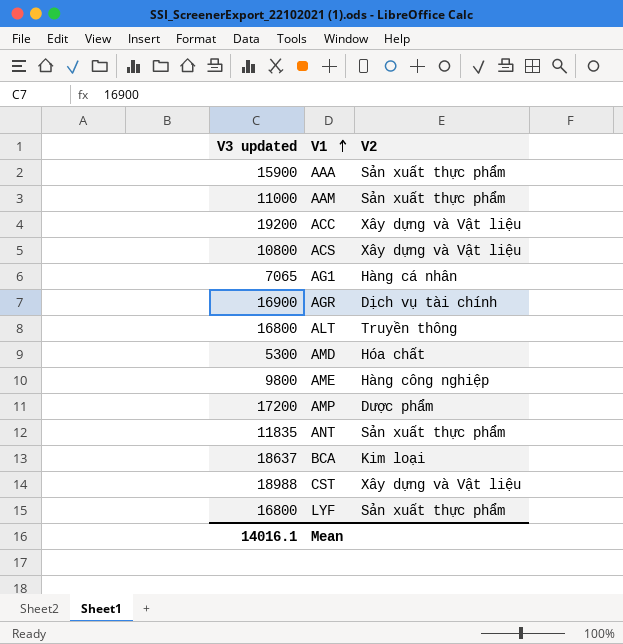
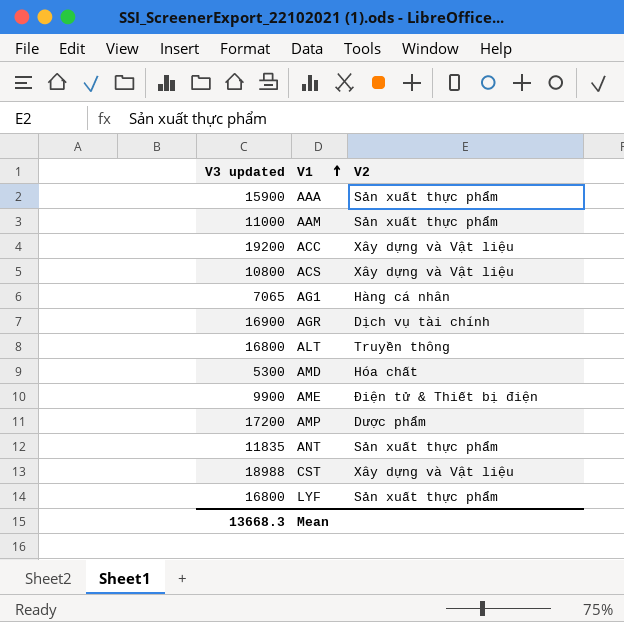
row BCA: 18637 | Kim loại -> none
AME | V3 updated: 9800 -> 9900
AME | V2: Hàng công nghiệp -> Điện tử & Thiết bị điện
Mean | V3 updated: 14016.1 -> 13668.3

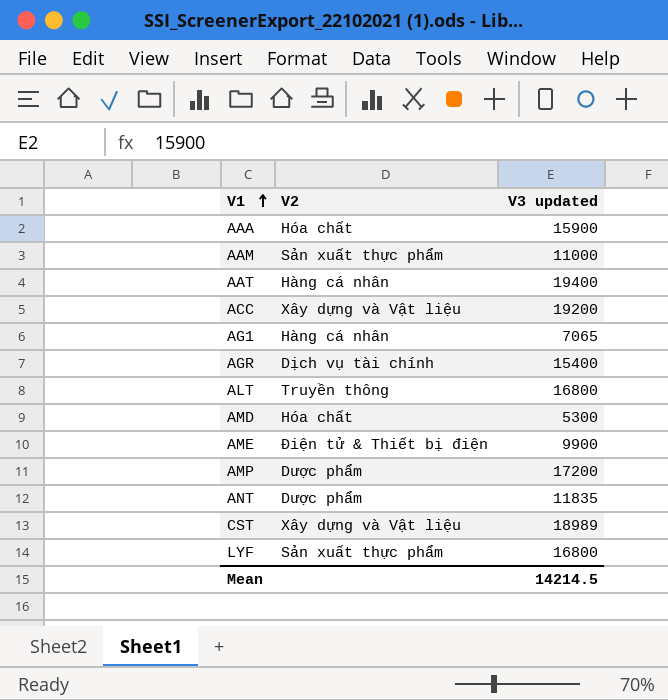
column V3 updated | position: 1 -> 3
row ACS: 10800 | Xây dựng và Vật liệu -> none
AAA | V2: Sản xuất thực phẩm -> Hóa chất
row AAT: none -> Hàng cá nhân | 19400
AGR | V3 updated: 16900 -> 15400
ANT | V2: Sản xuất thực phẩm -> Dược phẩm
CST | V3 updated: 18988 -> 18989
Mean | V3 updated: 13668.3 -> 14214.5

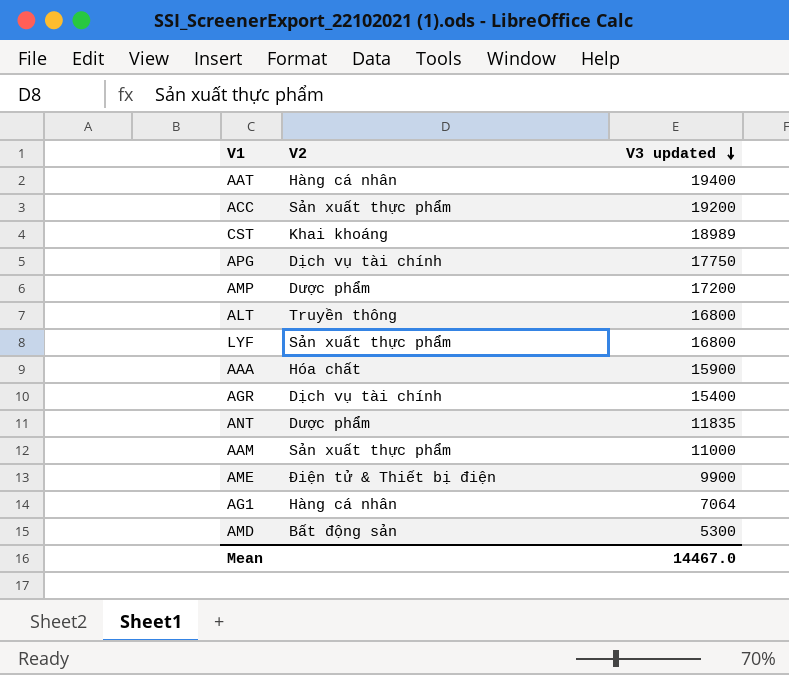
row order: V1 ascending -> V3 updated descending
ACC | V2: Xây dựng và Vật liệu -> Sản xuất thực phẩm
CST | V2: Xây dựng và Vật liệu -> Khai khoáng
row APG: none -> Dịch vụ tài chính | 17750
AG1 | V3 updated: 7065 -> 7064
AMD | V2: Hóa chất -> Bất động sản
Mean | V3 updated: 14214.5 -> 14467.0

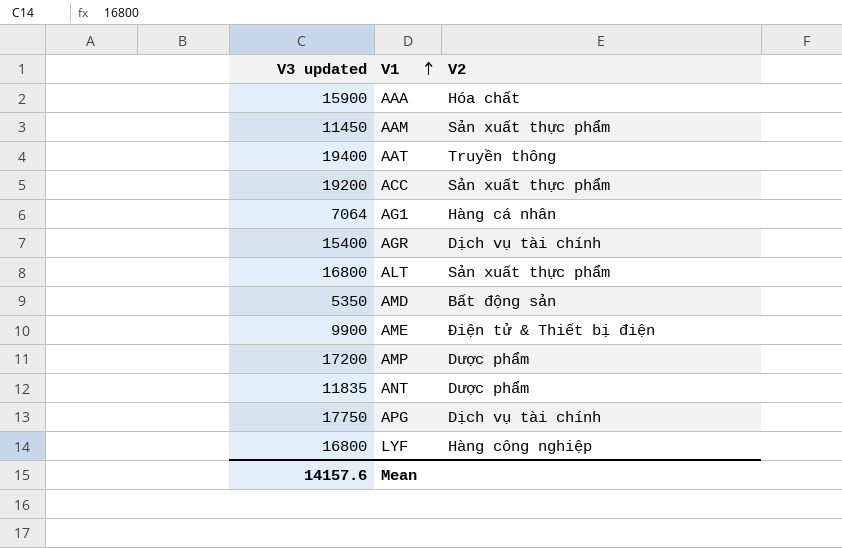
row order: V3 updated descending -> V1 ascending
column V3 updated | position: 3 -> 1
row CST: Khai khoáng | 18989 -> none
AAM | V3 updated: 11000 -> 11450
AAT | V2: Hàng cá nhân -> Truyền thông
ALT | V2: Truyền thông -> Sản xuất thực phẩm
AMD | V3 updated: 5300 -> 5350
LYF | V2: Sản xuất thực phẩm -> Hàng công nghiệp
Mean | V3 updated: 14467.0 -> 14157.6

